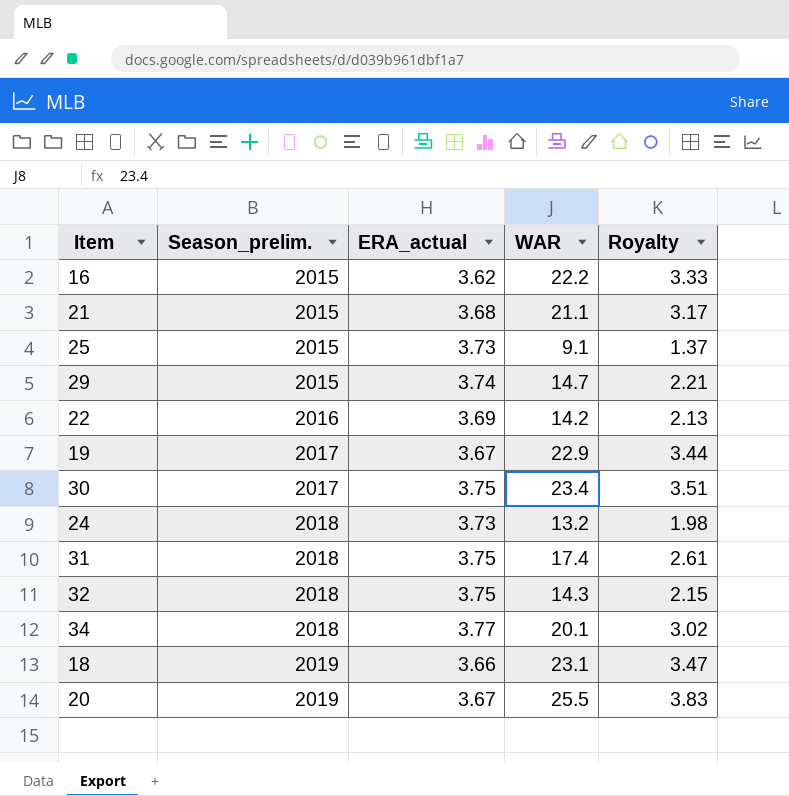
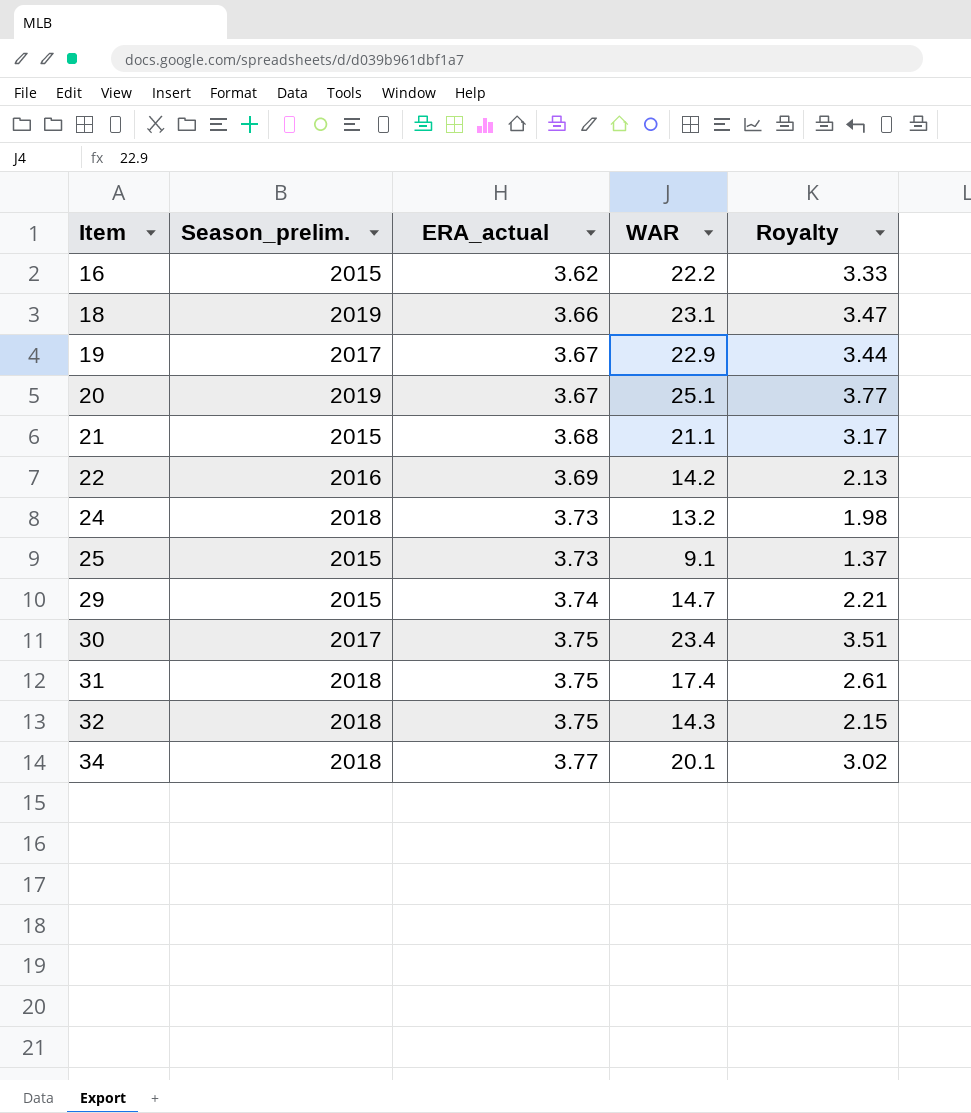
row order: Season_prelim. ascending -> Item ascending
20 | WAR: 25.5 -> 25.1
20 | Royalty: 3.83 -> 3.77

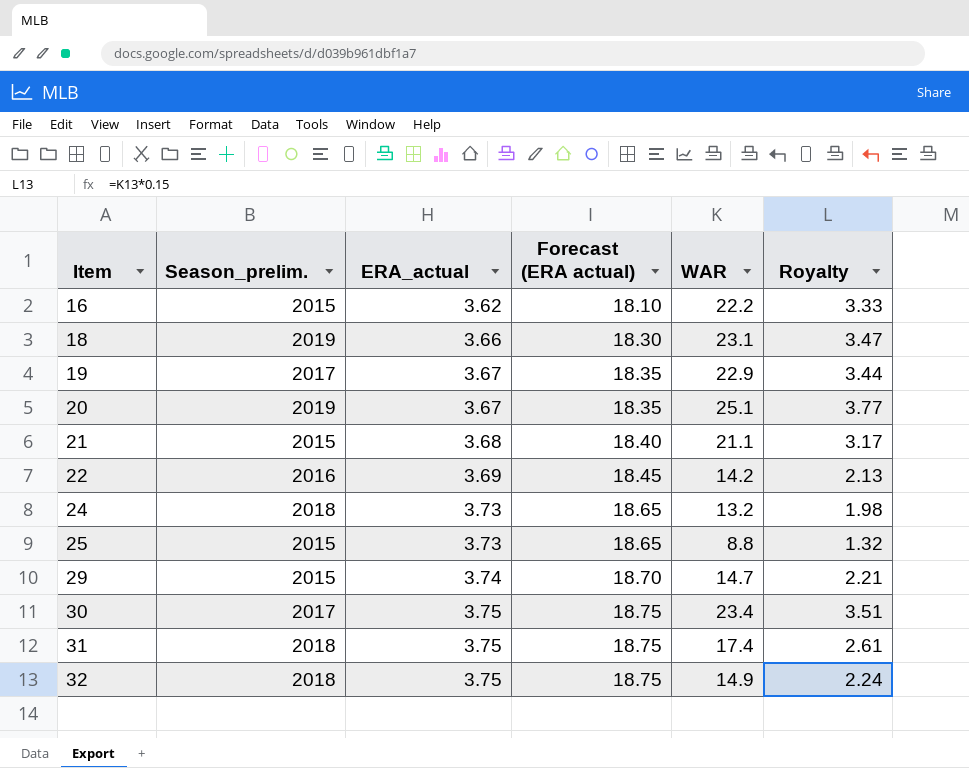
column Forecast (ERA actual) | formula: none -> [ERA_actual] * 5
row 34: 2018 | 3.77 | 20.1 | 3.02 -> none
25 | WAR: 9.1 -> 8.8
25 | Royalty: 1.37 -> 1.32
32 | WAR: 14.3 -> 14.9
32 | Royalty: 2.15 -> 2.24

